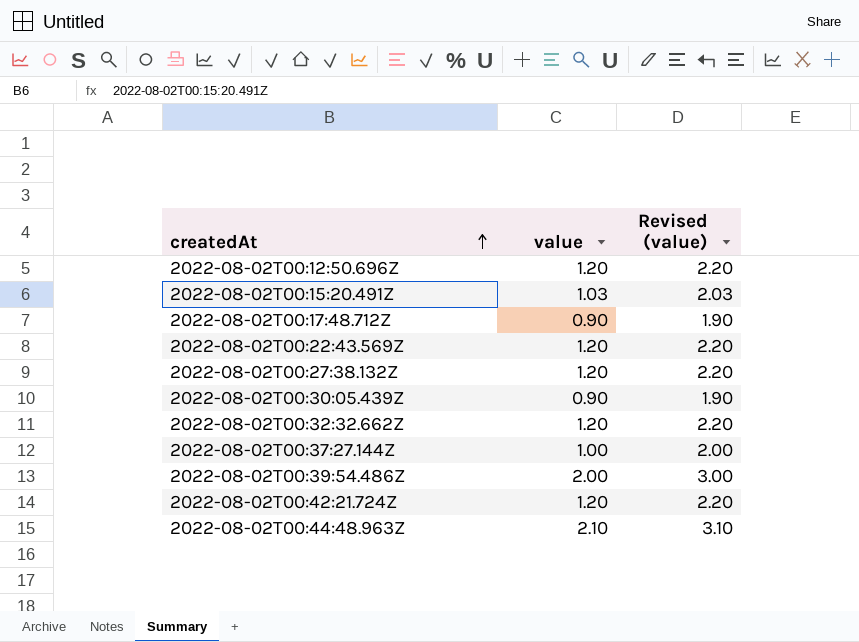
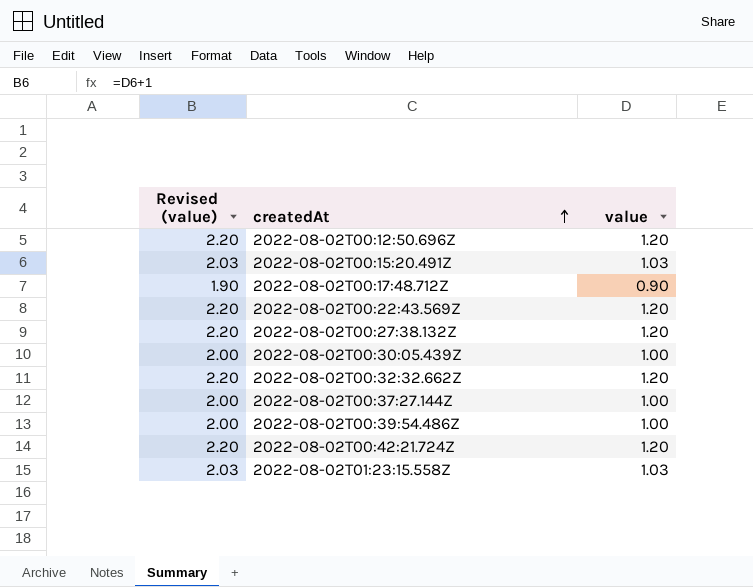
column Revised (value) | position: 3 -> 1
row 2022-08-02T00:44:48.963Z: 2.10 | 3.10 -> none
2022-08-02T00:30:05.439Z | Revised (value): 1.90 -> 2.00
2022-08-02T00:30:05.439Z | value: 0.90 -> 1.00
2022-08-02T00:39:54.486Z | Revised (value): 3.00 -> 2.00
2022-08-02T00:39:54.486Z | value: 2.00 -> 1.00
row 2022-08-02T01:23:15.558Z: none -> 2.03 | 1.03

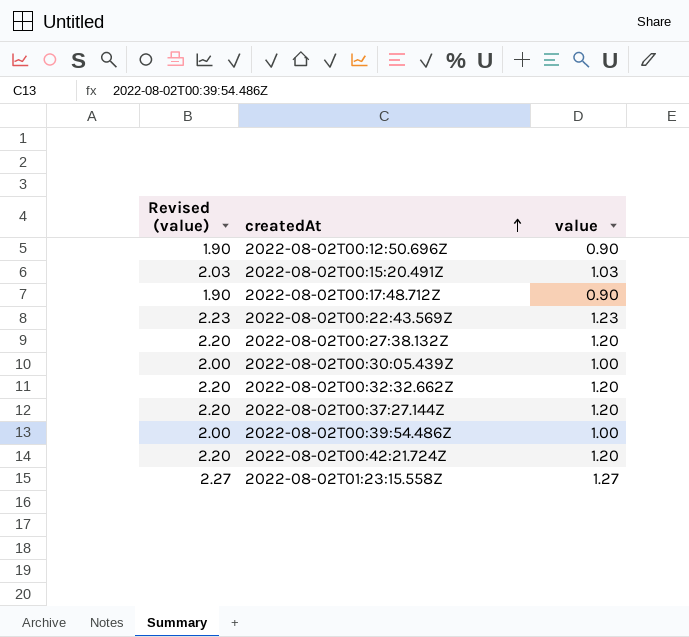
2022-08-02T00:12:50.696Z | Revised (value): 2.20 -> 1.90
2022-08-02T00:12:50.696Z | value: 1.20 -> 0.90
2022-08-02T00:22:43.569Z | Revised (value): 2.20 -> 2.23
2022-08-02T00:22:43.569Z | value: 1.20 -> 1.23
2022-08-02T00:37:27.144Z | Revised (value): 2.00 -> 2.20
2022-08-02T00:37:27.144Z | value: 1.00 -> 1.20
2022-08-02T01:23:15.558Z | Revised (value): 2.03 -> 2.27
2022-08-02T01:23:15.558Z | value: 1.03 -> 1.27

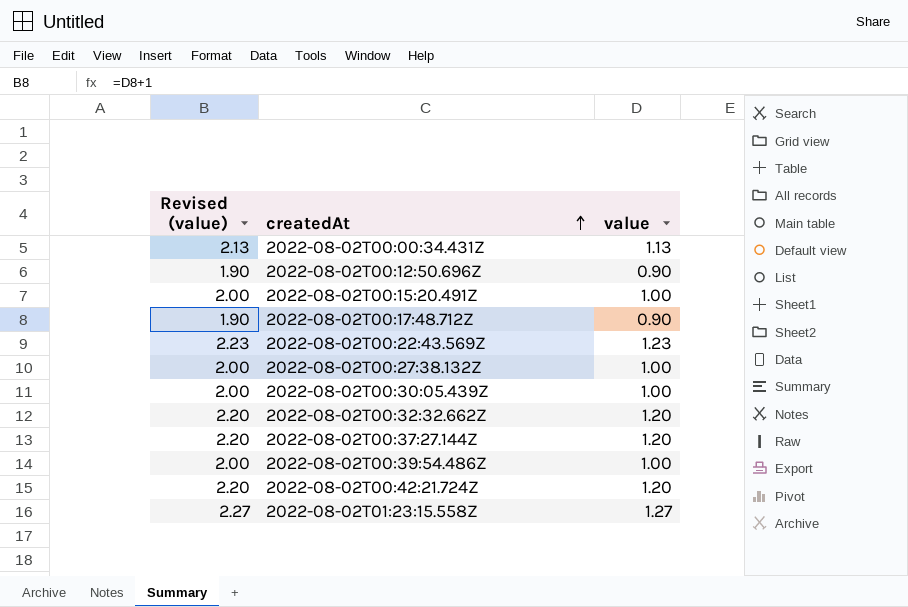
row 2022-08-02T00:00:34.431Z: none -> 2.13 | 1.13
2022-08-02T00:15:20.491Z | Revised (value): 2.03 -> 2.00
2022-08-02T00:15:20.491Z | value: 1.03 -> 1.00
2022-08-02T00:27:38.132Z | Revised (value): 2.20 -> 2.00
2022-08-02T00:27:38.132Z | value: 1.20 -> 1.00

